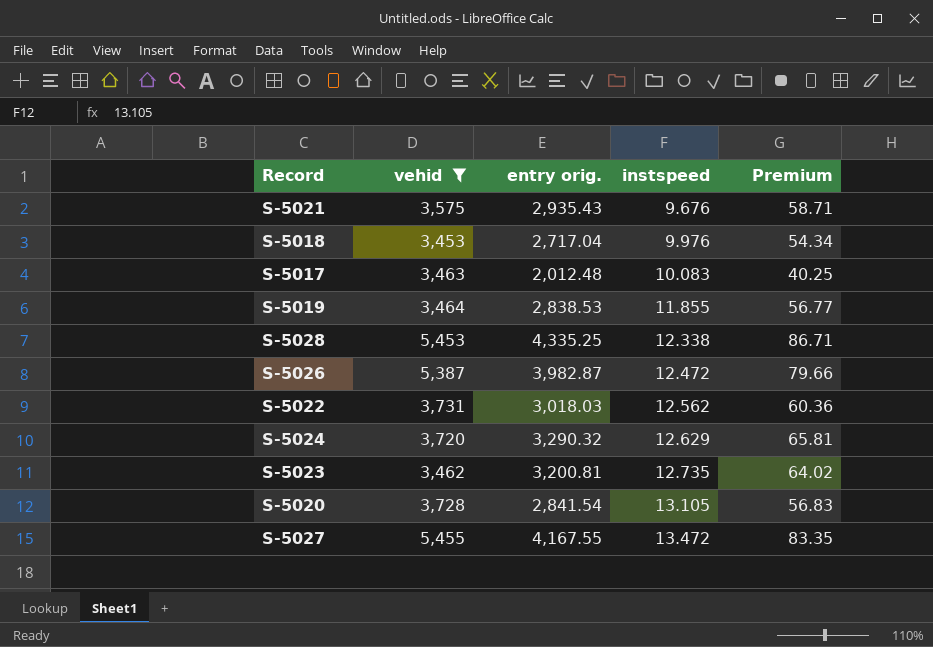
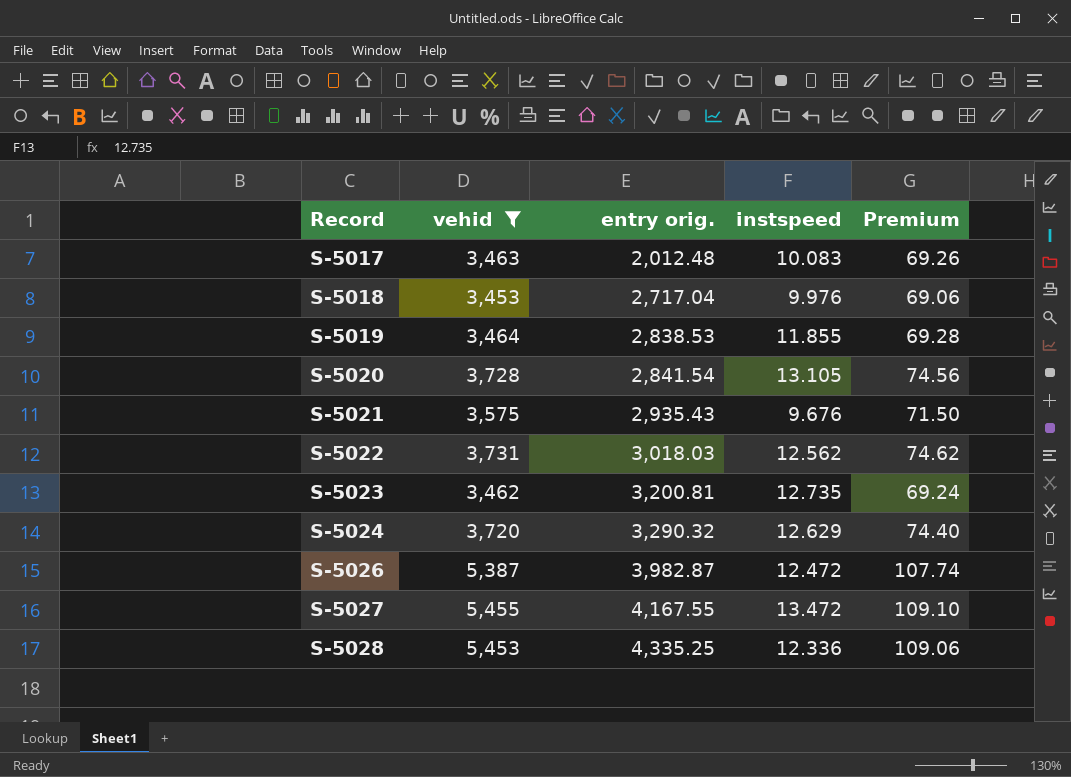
row order: instspeed ascending -> Record ascending
column Premium | formula: [entry orig.] * 0.02 -> [vehid] * 0.02
S-5028 | instspeed: 12.338 -> 12.336

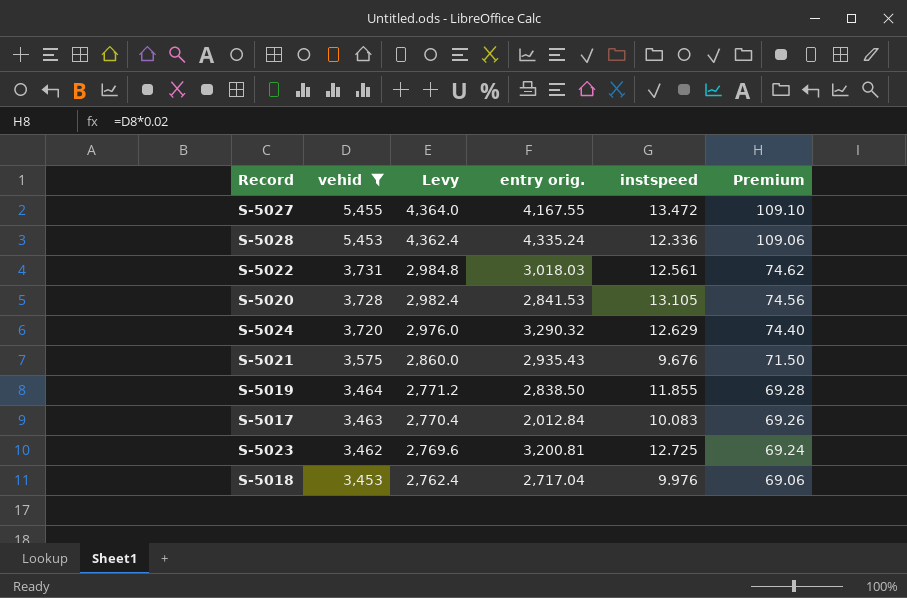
row order: Record ascending -> vehid descending
column Levy | formula: none -> [vehid] * 0.8
row S-5026: 5,387 | 3,982.87 | 12.472 | 107.74 -> none
S-5028 | entry orig.: 4,335.25 -> 4,335.24
S-5022 | instspeed: 12.562 -> 12.561
S-5020 | entry orig.: 2,841.54 -> 2,841.53
S-5019 | entry orig.: 2,838.53 -> 2,838.50
S-5017 | entry orig.: 2,012.48 -> 2,012.84
S-5023 | instspeed: 12.735 -> 12.725

